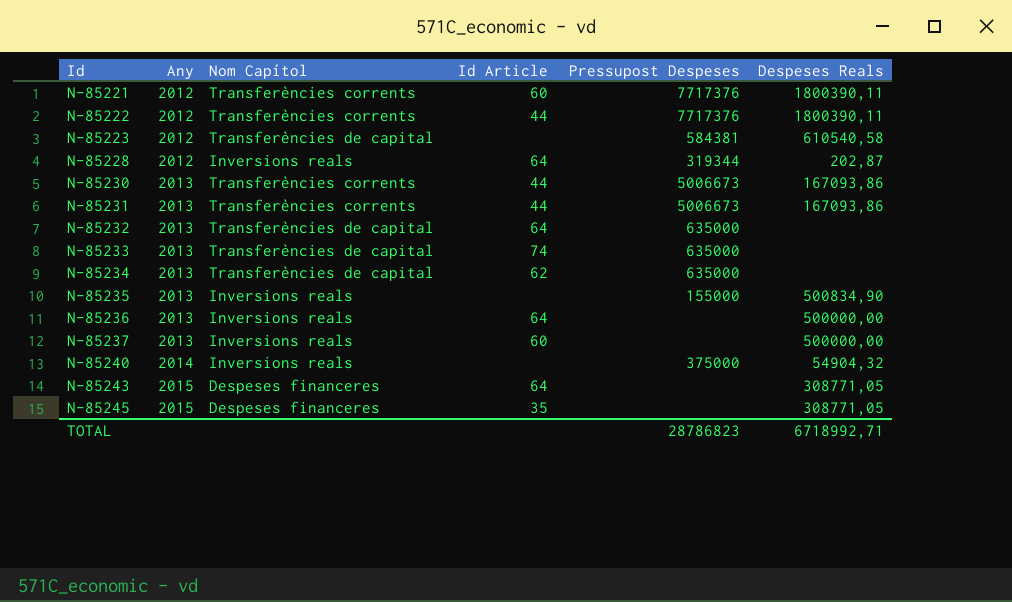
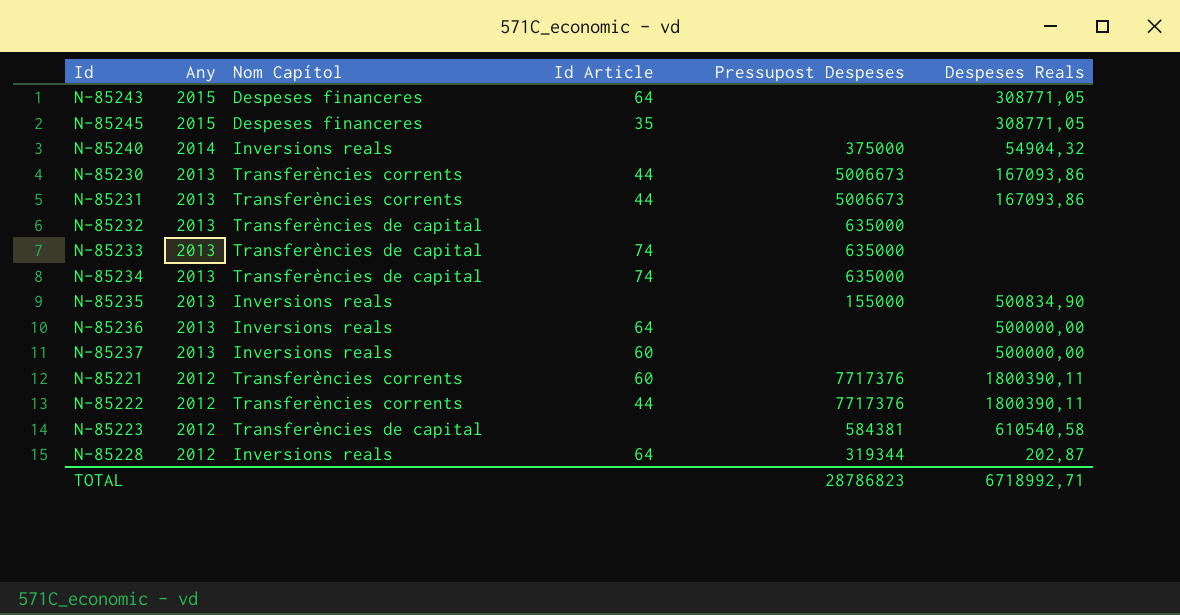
row order: Id ascending -> Any descending
N-85232 | Id Article: 64 -> none
N-85234 | Id Article: 62 -> 74

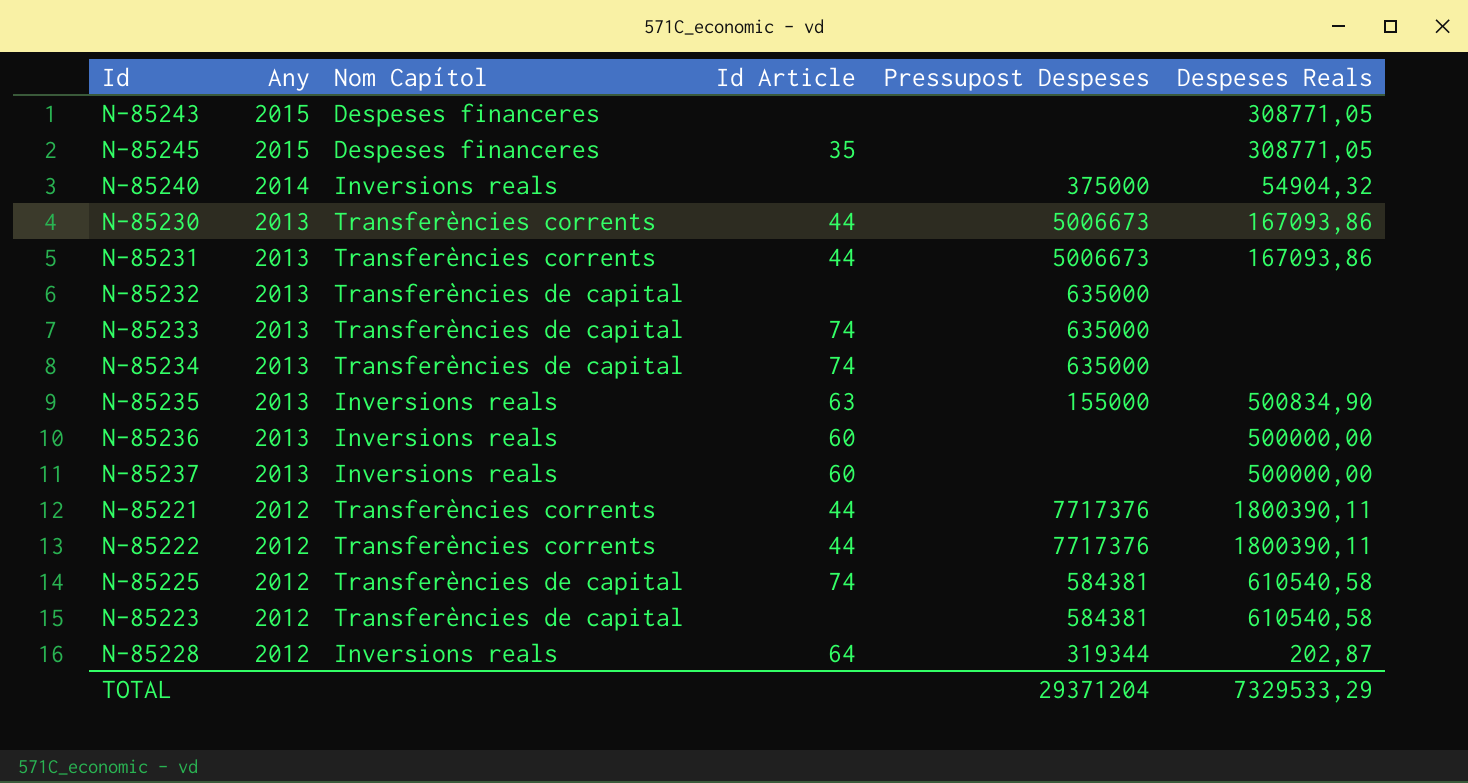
N-85243 | Id Article: 64 -> none
N-85235 | Id Article: none -> 63
N-85236 | Id Article: 64 -> 60
N-85221 | Id Article: 60 -> 44
row N-85225: none -> 2012 | Transferències de capital | 74 | 584381 | 610540,58
TOTAL | Pressupost Despeses: 28786823 -> 29371204
TOTAL | Despeses Reals: 6718992,71 -> 7329533,29

